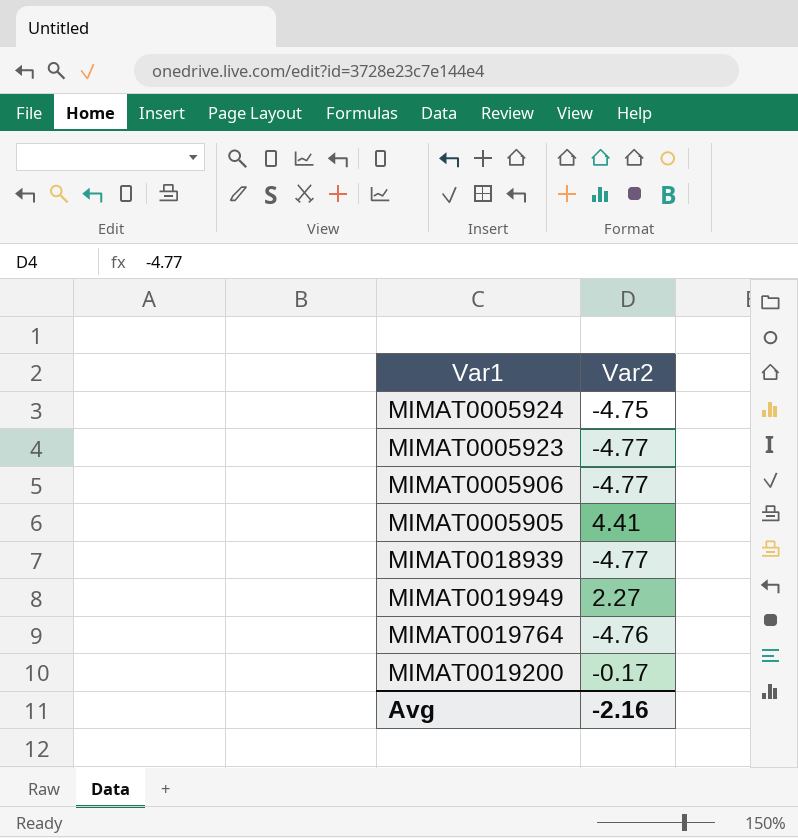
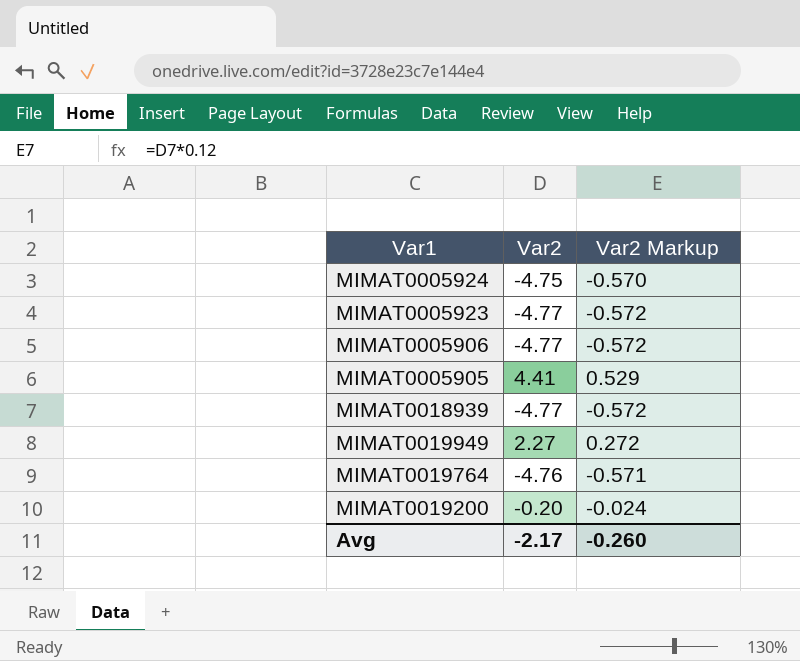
column Var2 Markup | formula: none -> [Var2] * 0.12
MIMAT0019200 | Var2: -0.17 -> -0.20
Avg | Var2: -2.16 -> -2.17

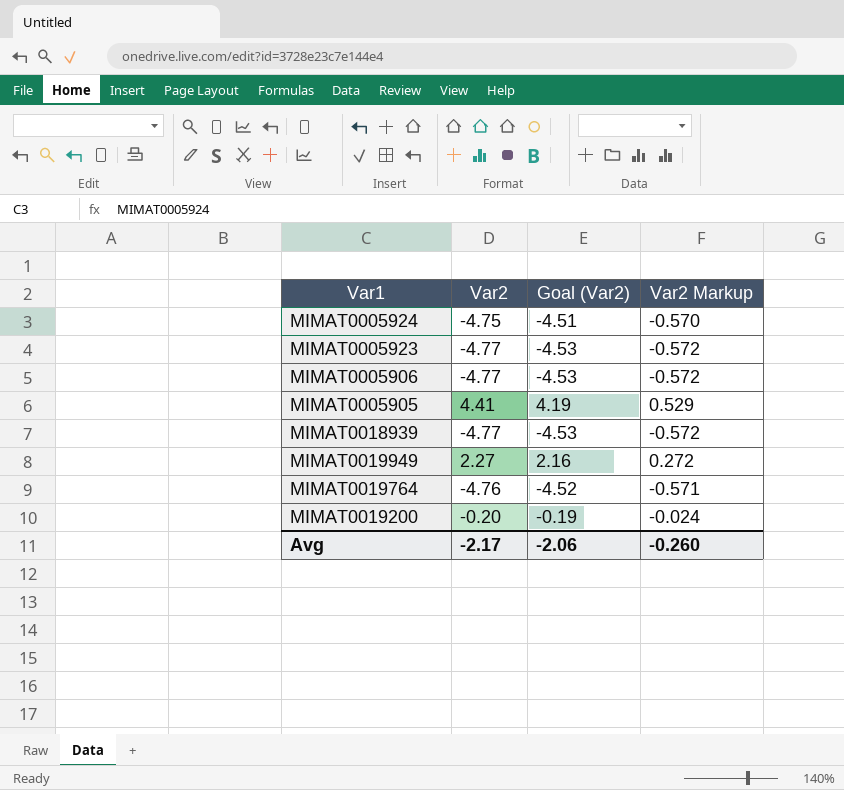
column Goal (Var2) | formula: none -> [Var2] * 0.95

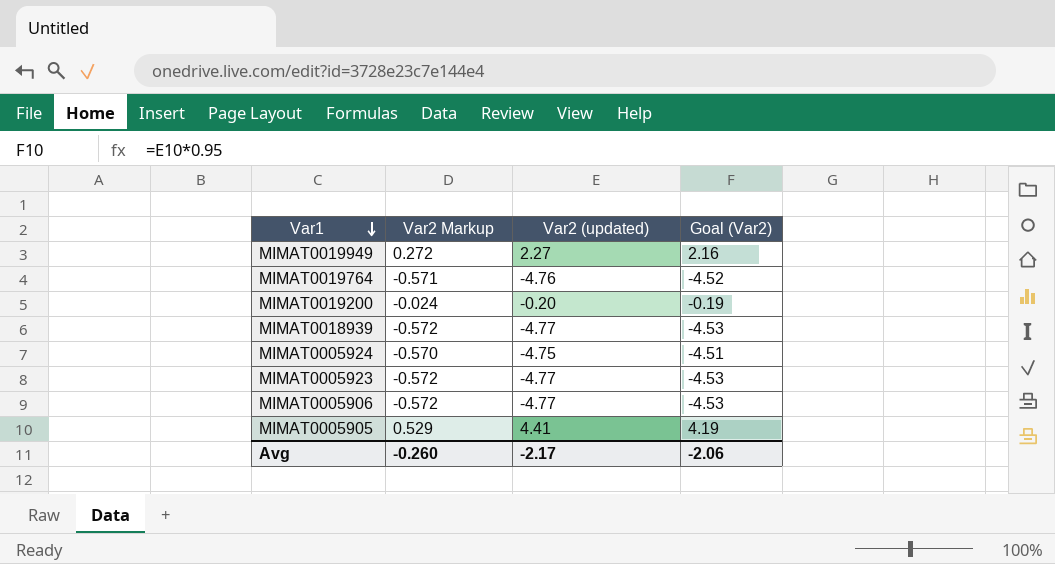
row order: none -> Var1 descending
column Var2 Markup | position: 4 -> 2
column name: Var2 -> Var2 (updated)

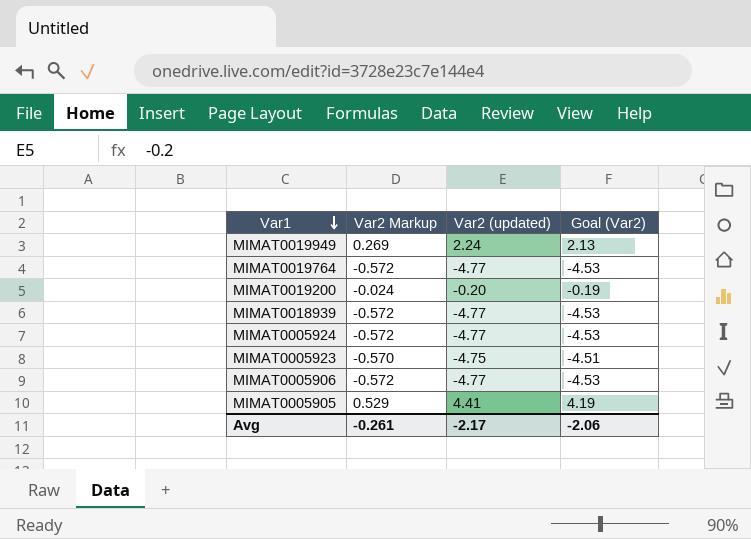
MIMAT0019949 | Var2 Markup: 0.272 -> 0.269
MIMAT0019949 | Var2 (updated): 2.27 -> 2.24
MIMAT0019949 | Goal (Var2): 2.16 -> 2.13
MIMAT0019764 | Var2 Markup: -0.571 -> -0.572
MIMAT0019764 | Var2 (updated): -4.76 -> -4.77
MIMAT0019764 | Goal (Var2): -4.52 -> -4.53
MIMAT0005924 | Var2 Markup: -0.570 -> -0.572
MIMAT0005924 | Var2 (updated): -4.75 -> -4.77
MIMAT0005924 | Goal (Var2): -4.51 -> -4.53
MIMAT0005923 | Var2 Markup: -0.572 -> -0.570
MIMAT0005923 | Var2 (updated): -4.77 -> -4.75
MIMAT0005923 | Goal (Var2): -4.53 -> -4.51
Avg | Var2 Markup: -0.260 -> -0.261

